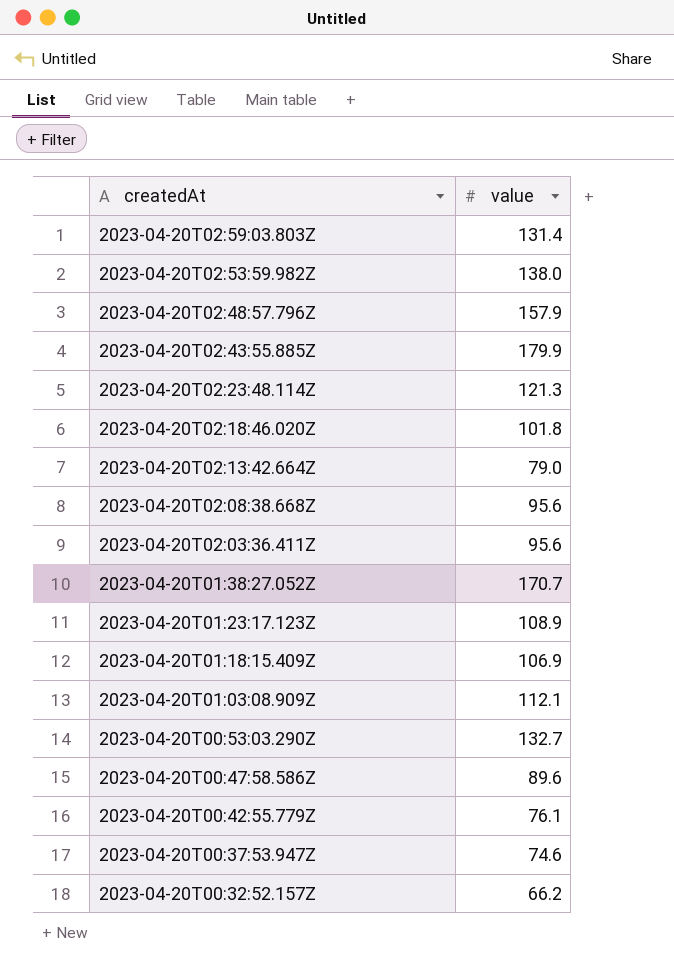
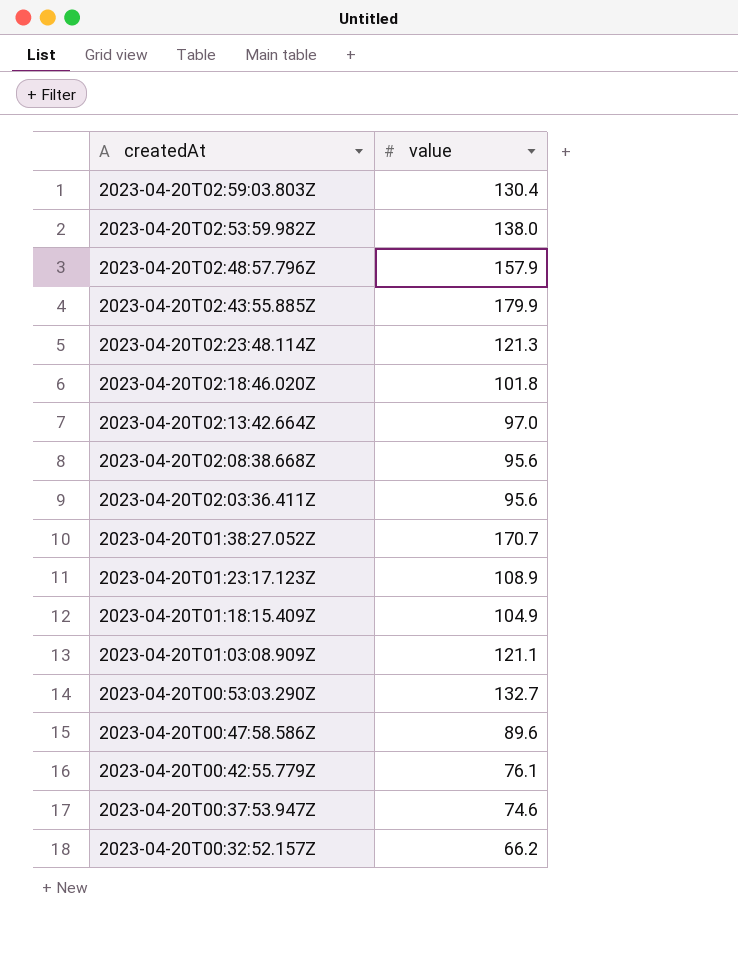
2023-04-20T02:59:03.803Z | value: 131.4 -> 130.4
2023-04-20T02:13:42.664Z | value: 79.0 -> 97.0
2023-04-20T01:18:15.409Z | value: 106.9 -> 104.9
2023-04-20T01:03:08.909Z | value: 112.1 -> 121.1

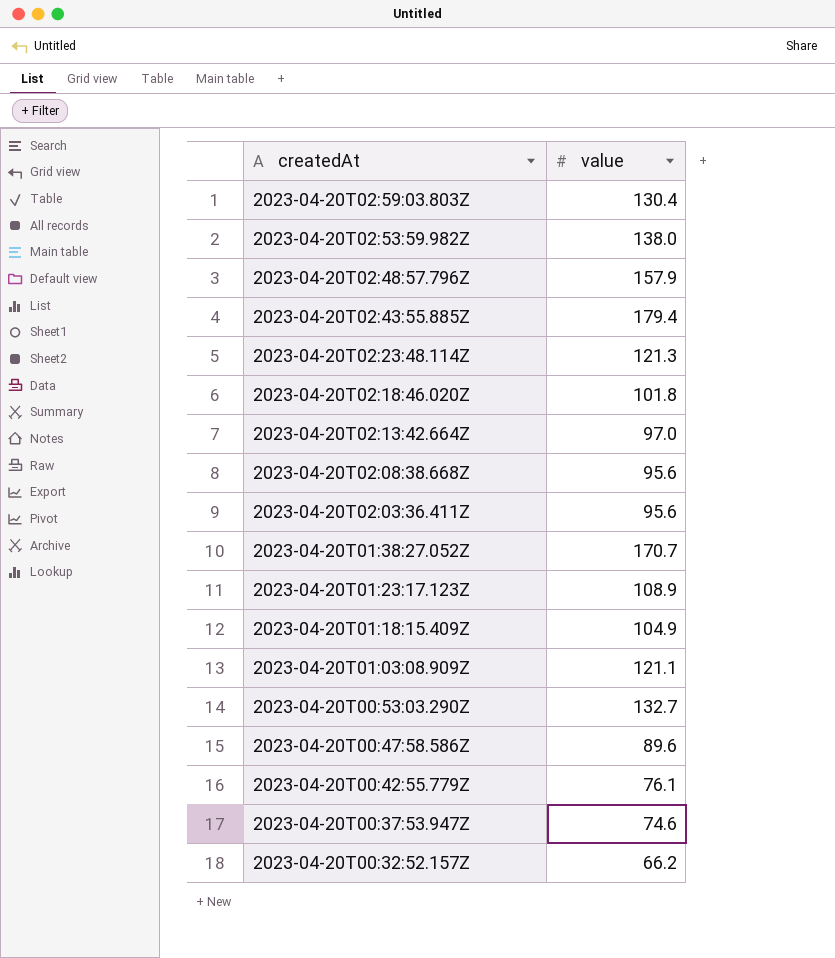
2023-04-20T02:43:55.885Z | value: 179.9 -> 179.4

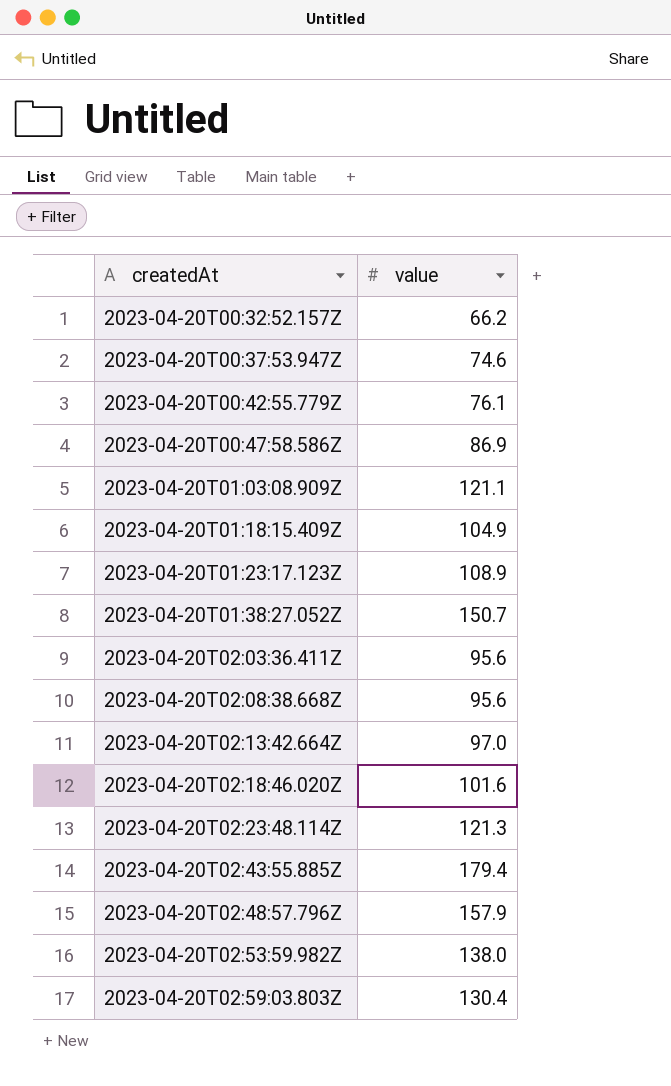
row order: createdAt descending -> createdAt ascending
row 2023-04-20T00:53:03.290Z: 132.7 -> none
2023-04-20T00:47:58.586Z | value: 89.6 -> 86.9
2023-04-20T01:38:27.052Z | value: 170.7 -> 150.7
2023-04-20T02:18:46.020Z | value: 101.8 -> 101.6

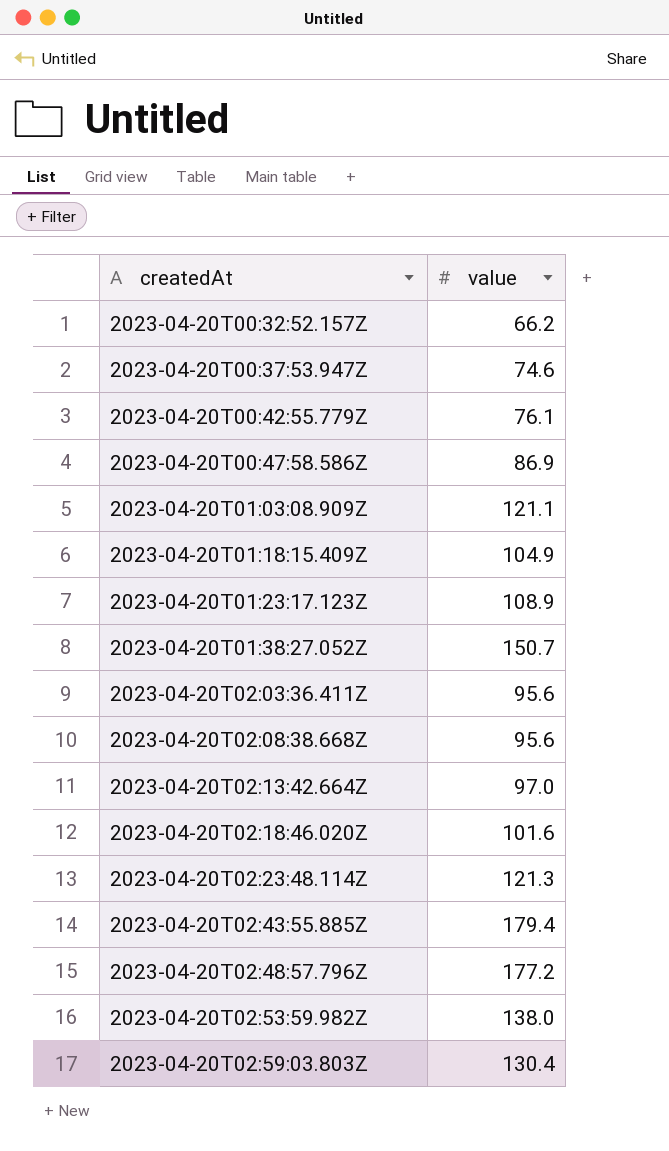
2023-04-20T02:48:57.796Z | value: 157.9 -> 177.2

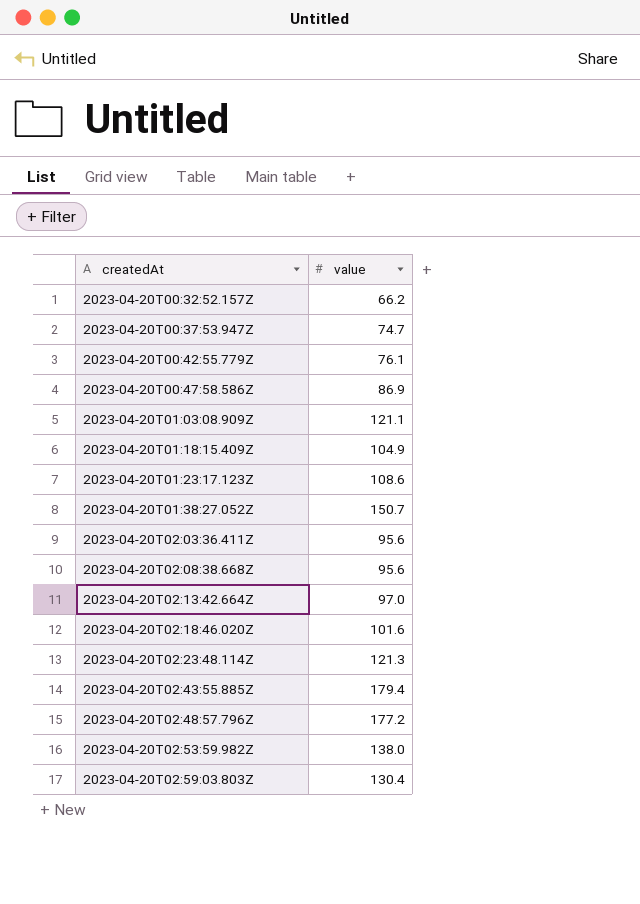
2023-04-20T00:37:53.947Z | value: 74.6 -> 74.7
2023-04-20T01:23:17.123Z | value: 108.9 -> 108.6

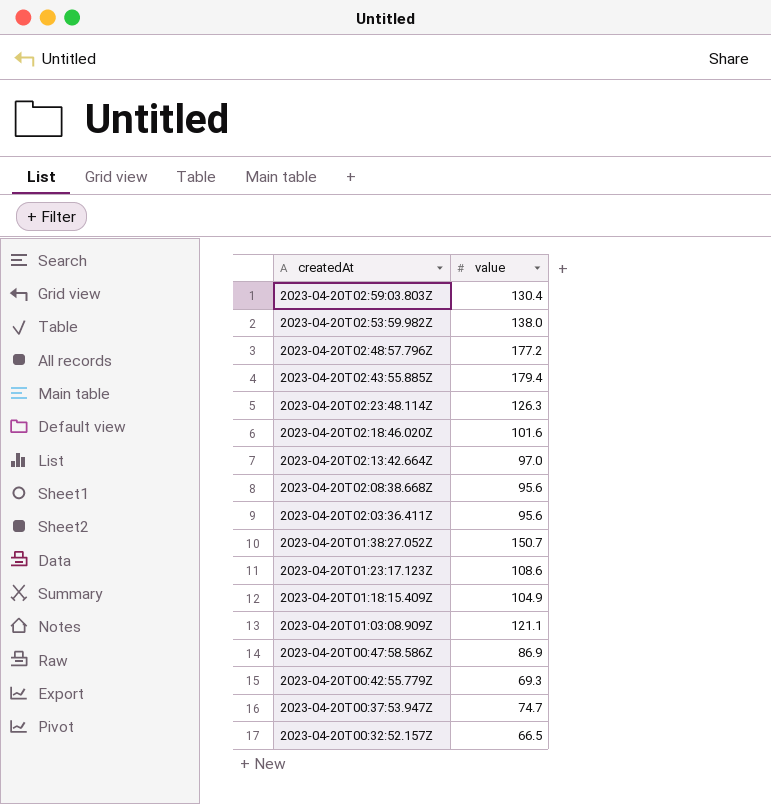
row order: createdAt ascending -> createdAt descending
2023-04-20T02:23:48.114Z | value: 121.3 -> 126.3
2023-04-20T00:42:55.779Z | value: 76.1 -> 69.3
2023-04-20T00:32:52.157Z | value: 66.2 -> 66.5

